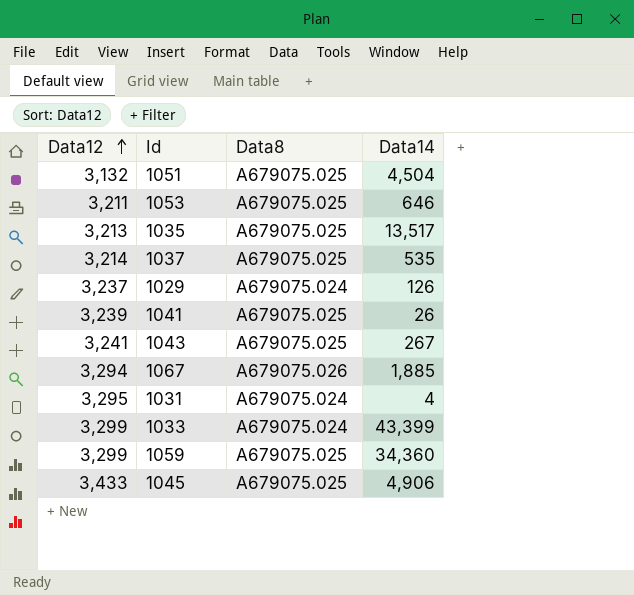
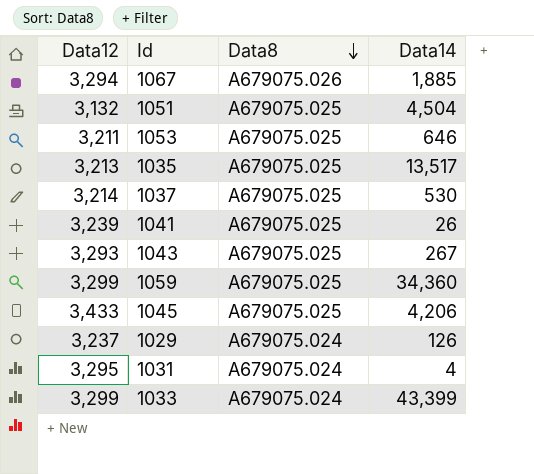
row order: Data12 ascending -> Data8 descending
1037 | Data14: 535 -> 530
1043 | Data12: 3,241 -> 3,293
1045 | Data14: 4,906 -> 4,206

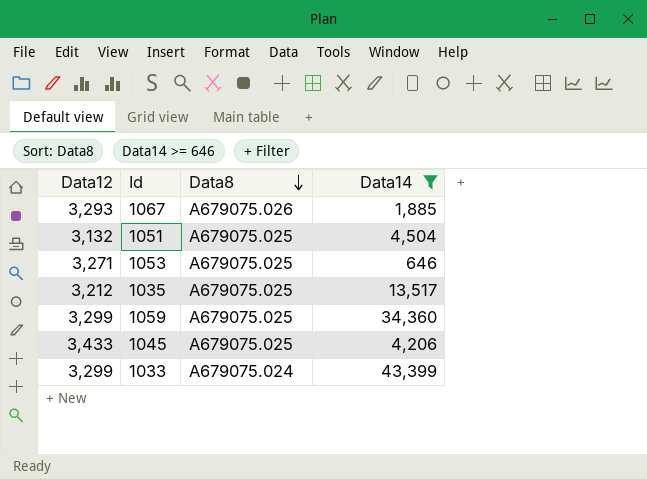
filter: none -> Data14 >= 646
1067 | Data12: 3,294 -> 3,293
1053 | Data12: 3,211 -> 3,271
1035 | Data12: 3,213 -> 3,212

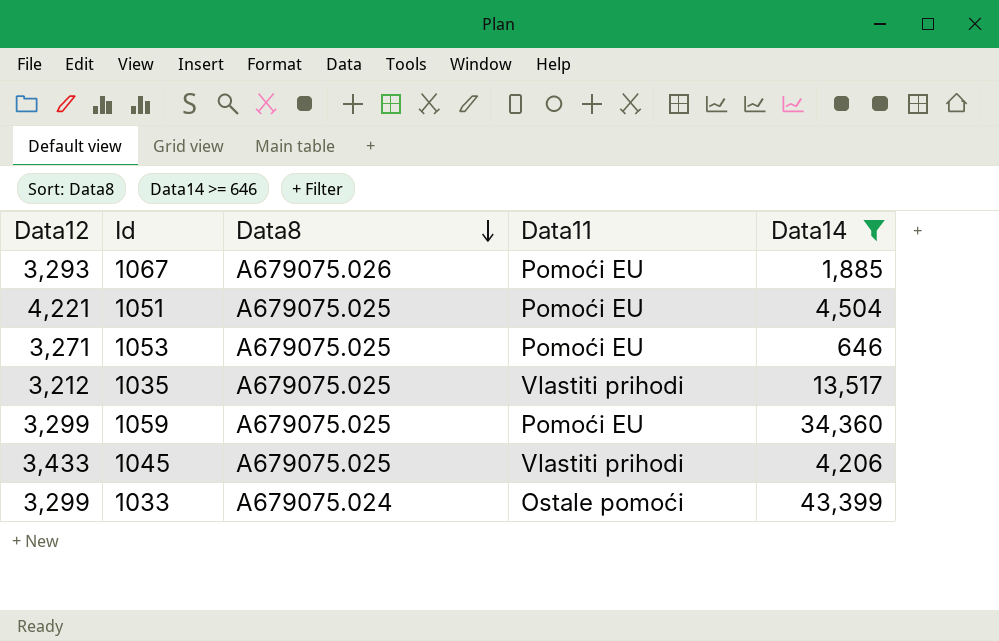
column Data11 | position: none -> 4
1051 | Data12: 3,132 -> 4,221

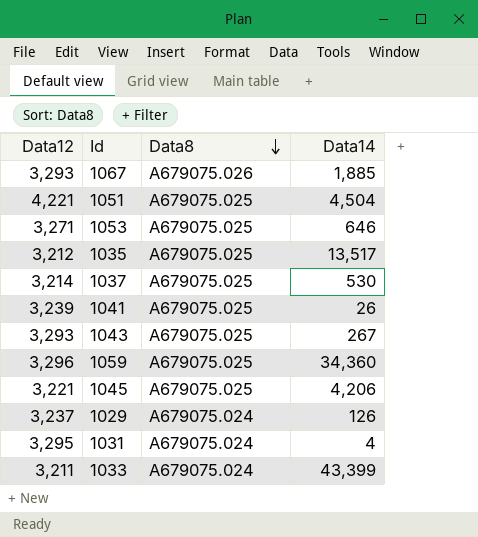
filter: Data14 >= 646 -> none
column Data11 | position: 4 -> none
1059 | Data12: 3,299 -> 3,296
1045 | Data12: 3,433 -> 3,221
1033 | Data12: 3,299 -> 3,211

